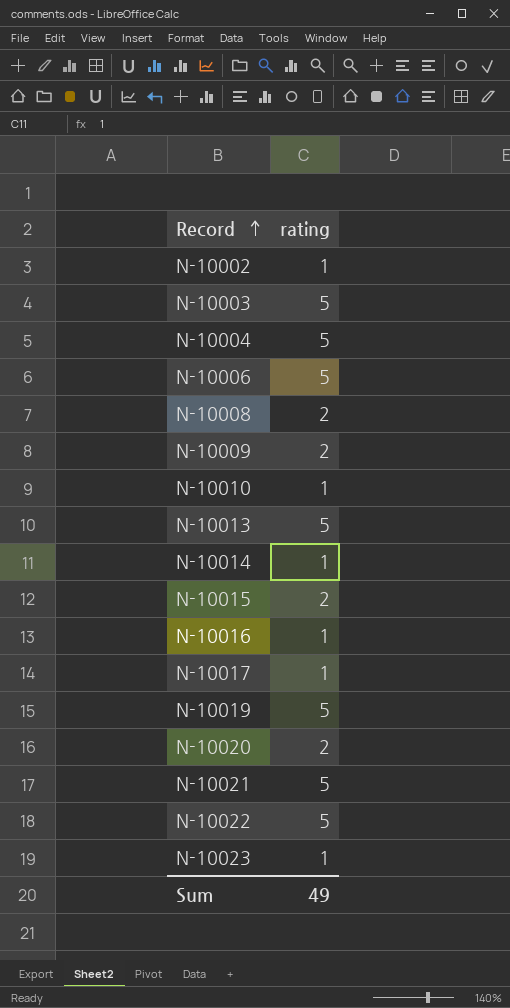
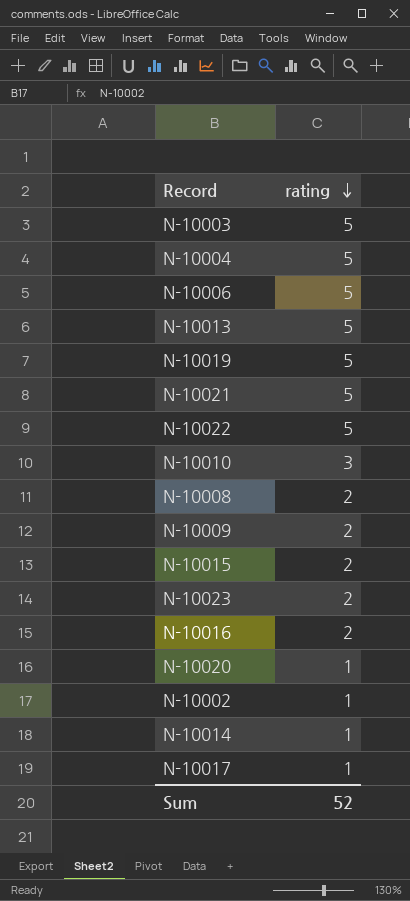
row order: Record ascending -> rating descending
N-10010 | rating: 1 -> 3
N-10023 | rating: 1 -> 2
N-10016 | rating: 1 -> 2
N-10020 | rating: 2 -> 1
Sum | rating: 49 -> 52

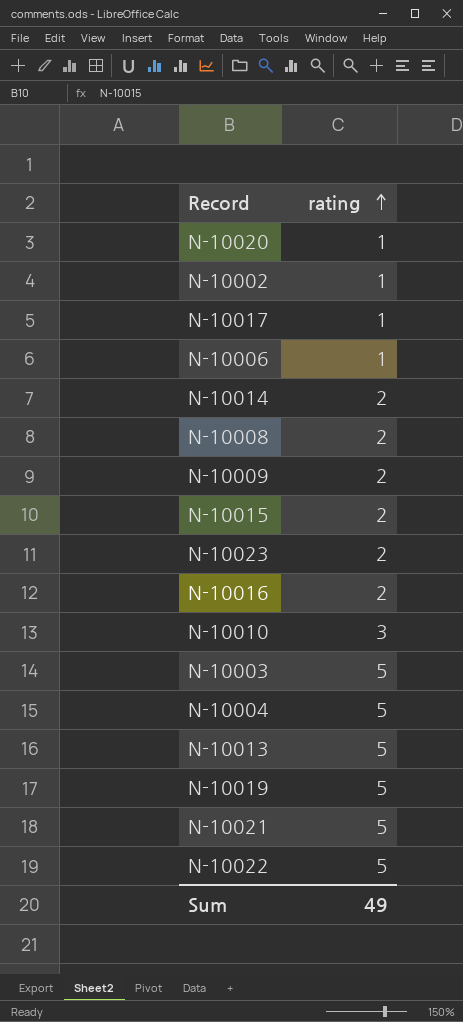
row order: rating descending -> rating ascending
N-10006 | rating: 5 -> 1
N-10014 | rating: 1 -> 2
Sum | rating: 52 -> 49

